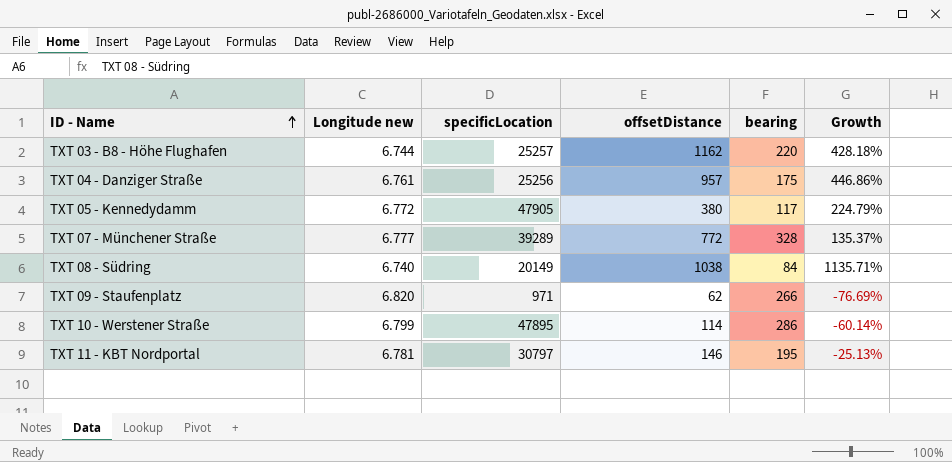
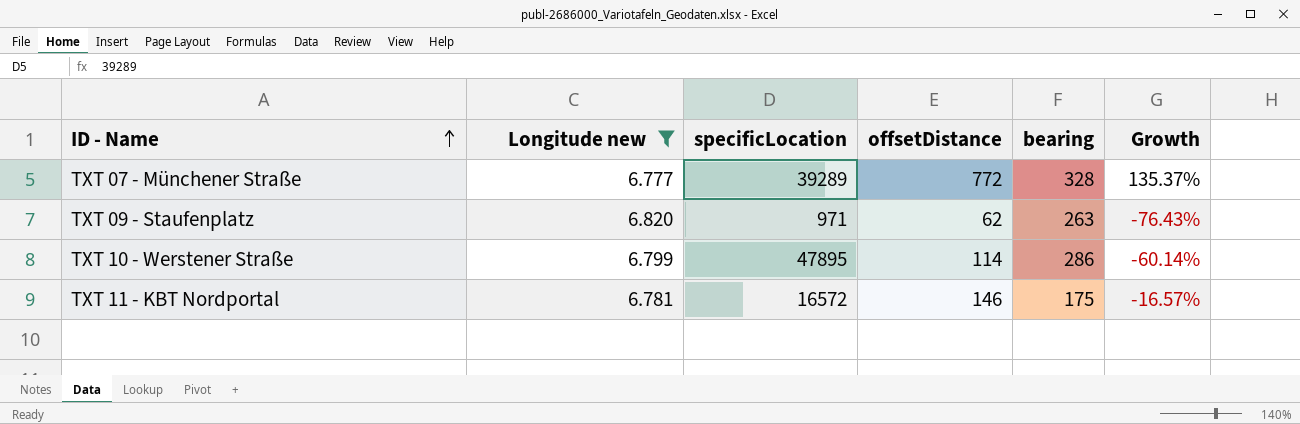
filter: none -> Longitude new >= 6.777
TXT 09 - Staufenplatz | bearing: 266 -> 263
TXT 09 - Staufenplatz | Growth: -76.69% -> -76.43%
TXT 11 - KBT Nordportal | specificLocation: 30797 -> 16572
TXT 11 - KBT Nordportal | bearing: 195 -> 175
TXT 11 - KBT Nordportal | Growth: -25.13% -> -16.57%

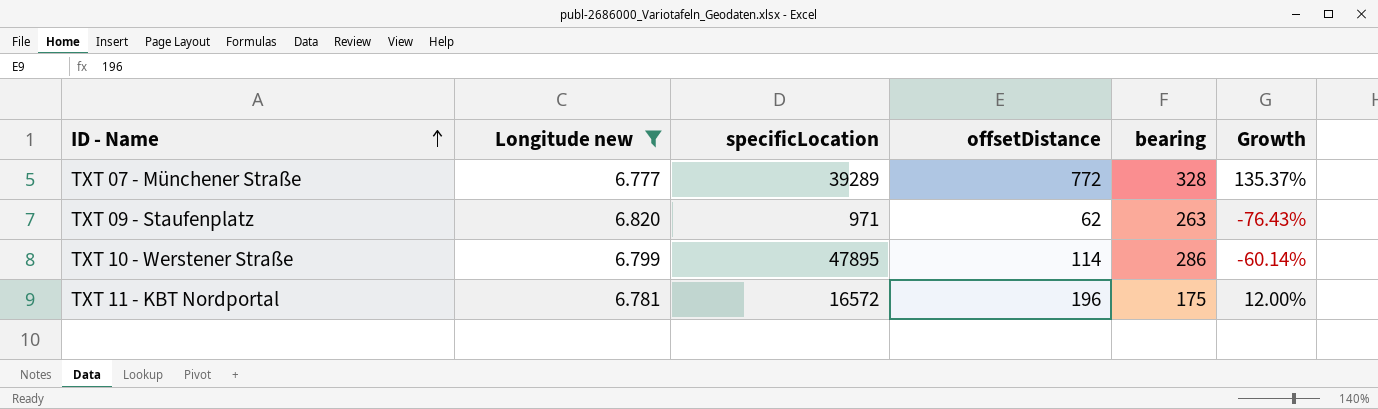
TXT 11 - KBT Nordportal | offsetDistance: 146 -> 196
TXT 11 - KBT Nordportal | Growth: -16.57% -> 12.00%

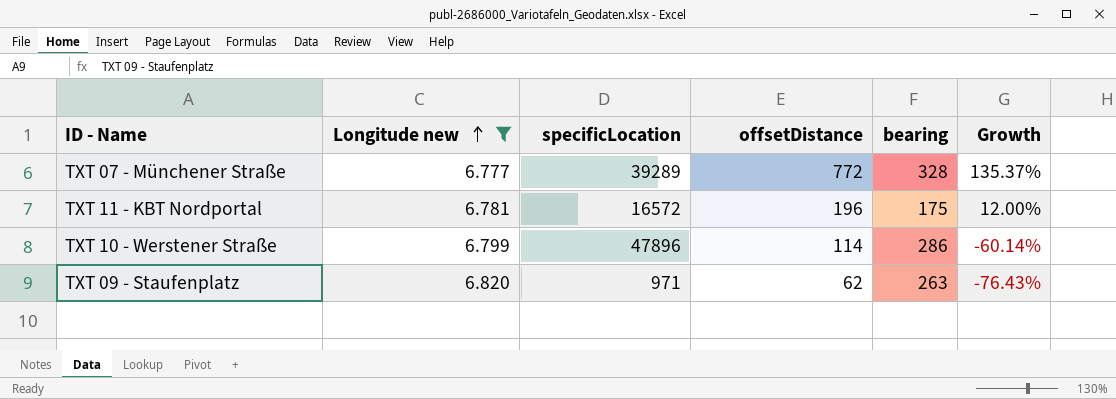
row order: ID - Name ascending -> Longitude new ascending
TXT 10 - Werstener Straße | specificLocation: 47895 -> 47896

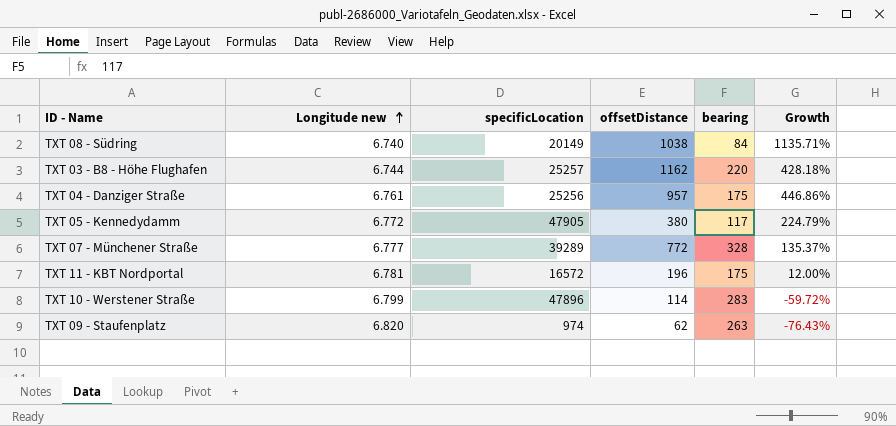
filter: Longitude new >= 6.777 -> none
TXT 10 - Werstener Straße | bearing: 286 -> 283
TXT 10 - Werstener Straße | Growth: -60.14% -> -59.72%
TXT 09 - Staufenplatz | specificLocation: 971 -> 974

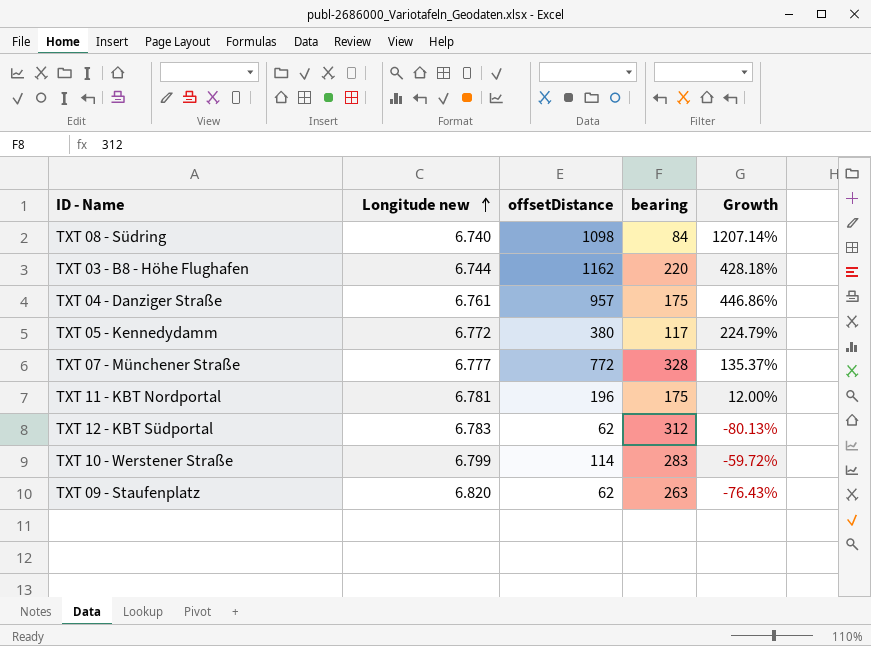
column specificLocation | position: 3 -> none
TXT 08 - Südring | offsetDistance: 1038 -> 1098
TXT 08 - Südring | Growth: 1135.71% -> 1207.14%
row TXT 12 - KBT Südportal: none -> 6.783 | 62 | 312 | -80.13%

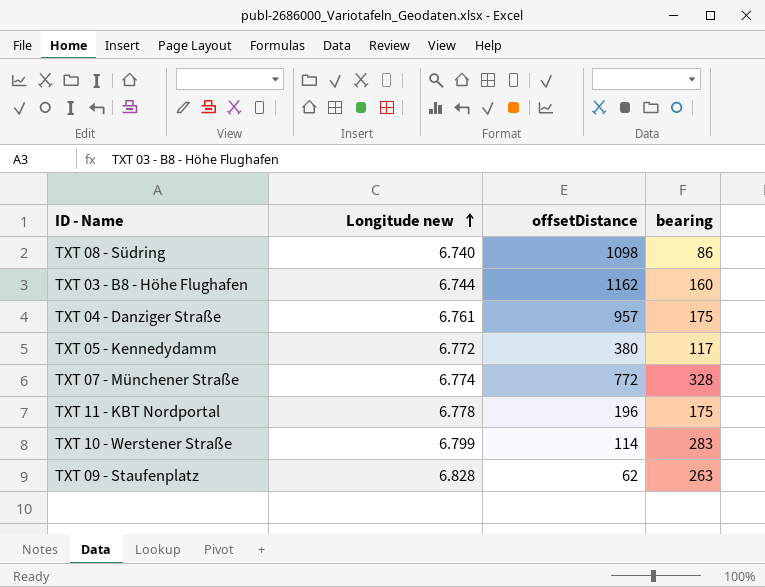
column Growth | formula: ([offsetDistance] - [bearing]) / [bearing] -> none
row TXT 12 - KBT Südportal: 6.783 | 62 | 312 | -80.13% -> none
TXT 08 - Südring | bearing: 84 -> 86
TXT 03 - B8 - Höhe Flughafen | bearing: 220 -> 160
TXT 07 - Münchener Straße | Longitude new: 6.777 -> 6.774
TXT 11 - KBT Nordportal | Longitude new: 6.781 -> 6.778
TXT 09 - Staufenplatz | Longitude new: 6.820 -> 6.828

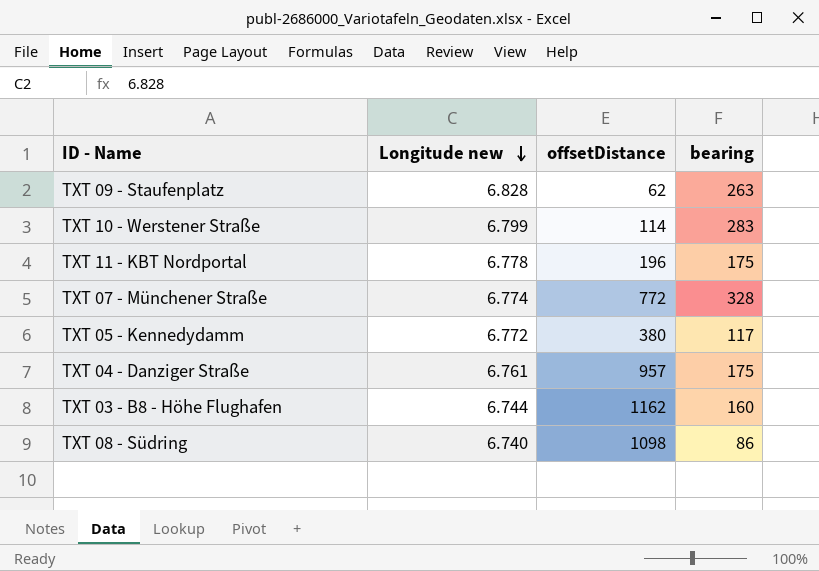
row order: Longitude new ascending -> Longitude new descending

